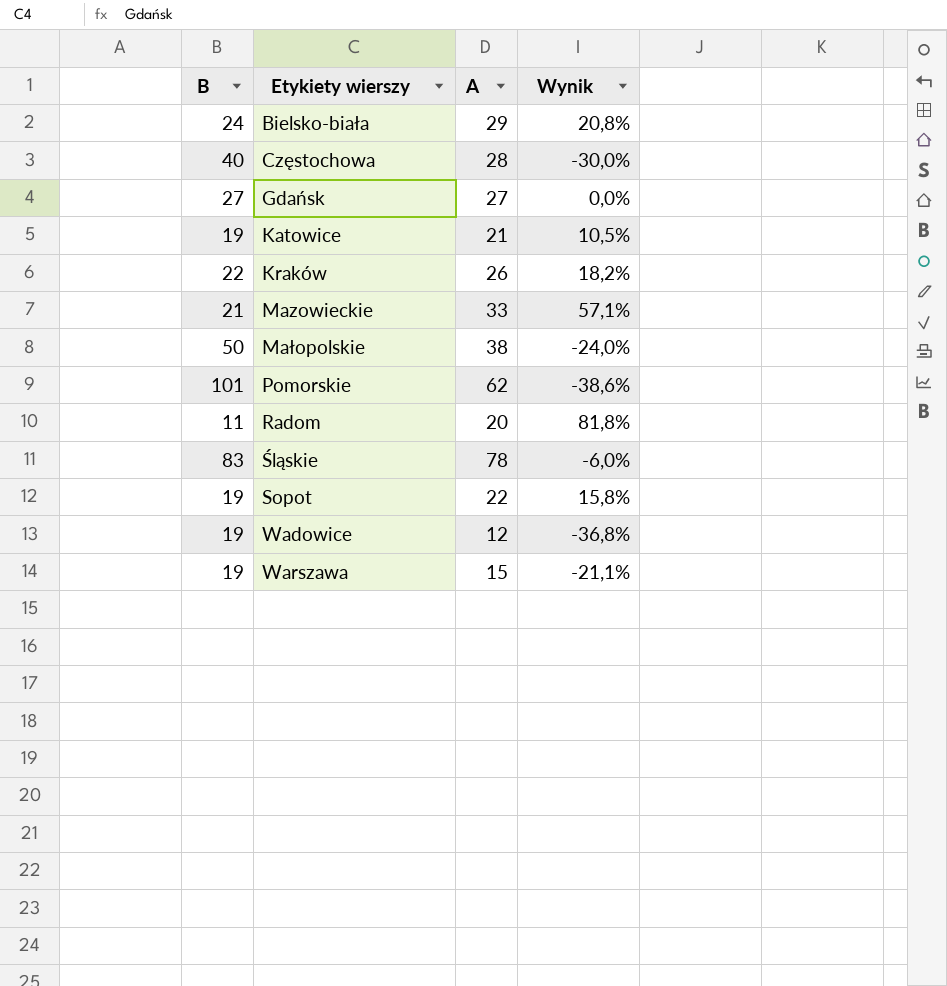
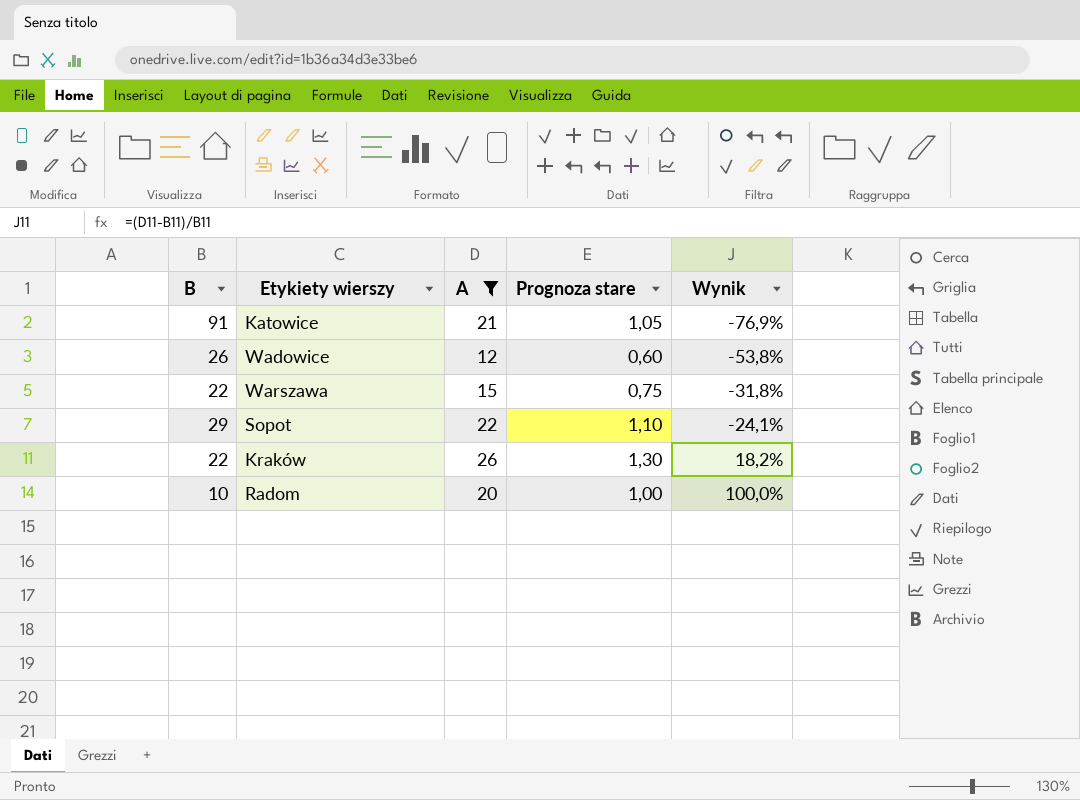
filter: none -> A <= 26
row order: Etykiety wierszy ascending -> Wynik ascending
column Prognoza stare | formula: none -> [A] * 0,05
Katowice | B: 19 -> 91
Katowice | Wynik: 10,5% -> -76,9%
Wadowice | B: 19 -> 26
Wadowice | Wynik: -36,8% -> -53,8%
Warszawa | B: 19 -> 22
Warszawa | Wynik: -21,1% -> -31,8%
Sopot | B: 19 -> 29
Sopot | Wynik: 15,8% -> -24,1%
Radom | B: 11 -> 10
Radom | Wynik: 81,8% -> 100,0%

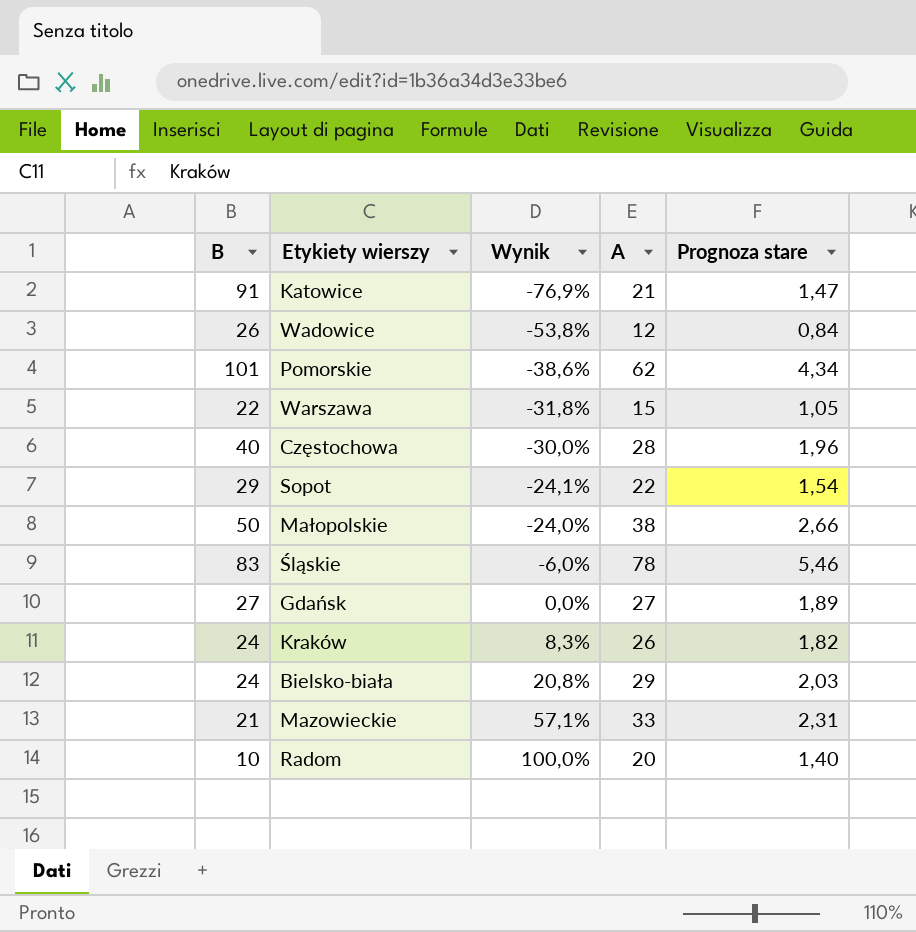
filter: A <= 26 -> none
column Wynik | position: 5 -> 3
column Prognoza stare | formula: [A] * 0,05 -> [A] * 0,07
Kraków | B: 22 -> 24
Kraków | Wynik: 18,2% -> 8,3%

